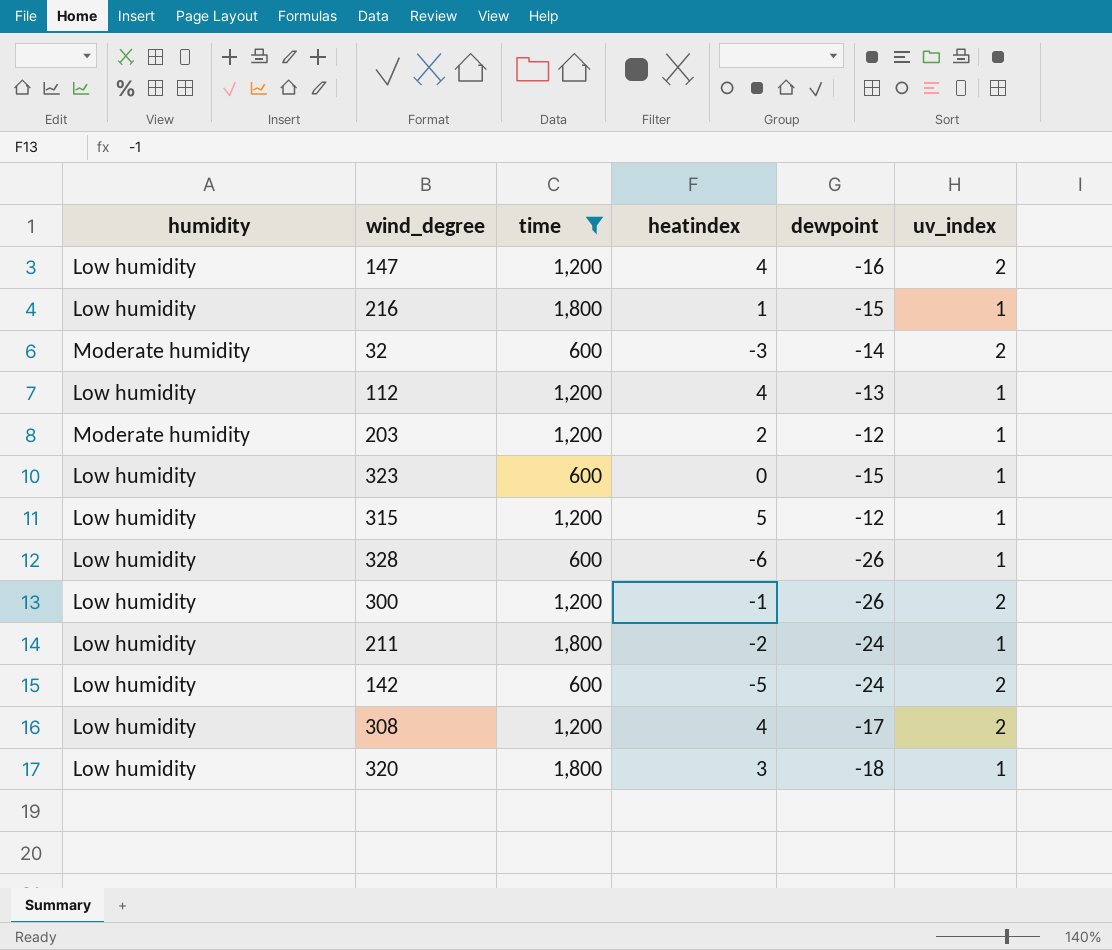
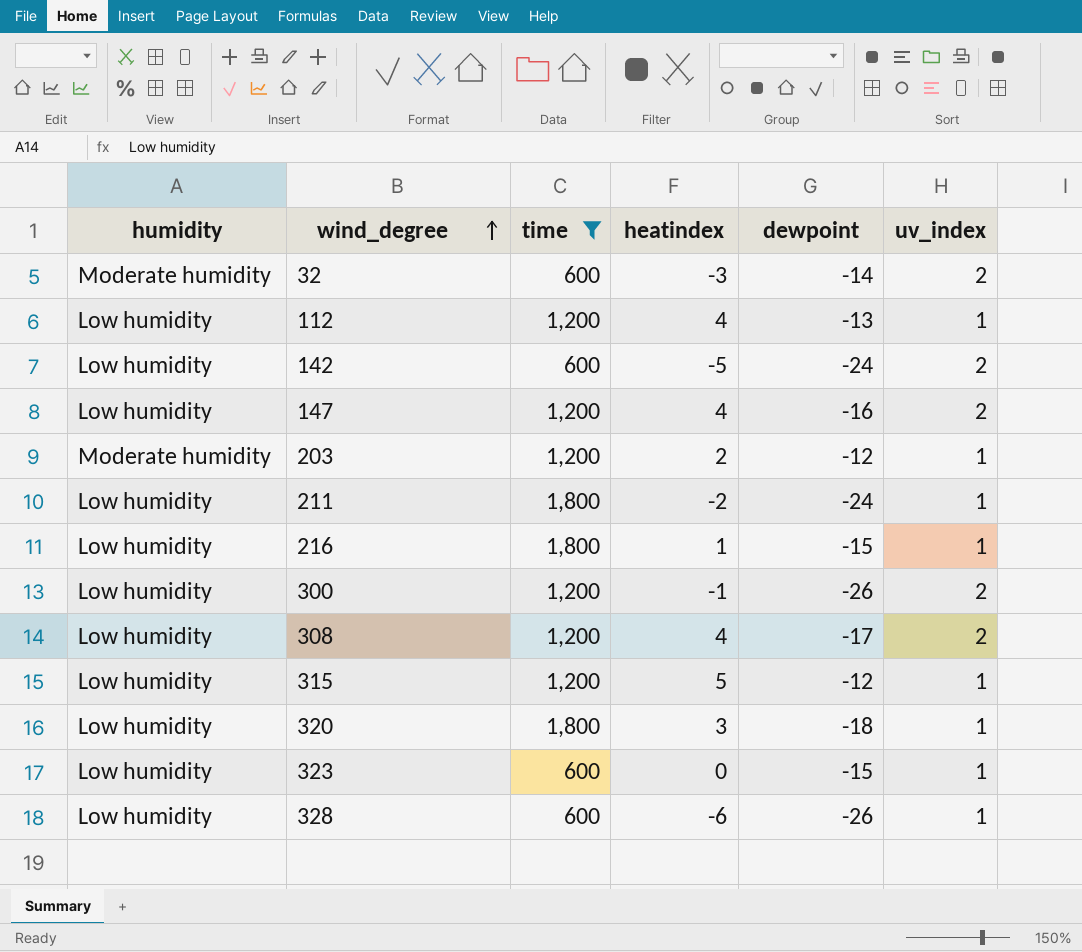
row order: none -> wind_degree ascending

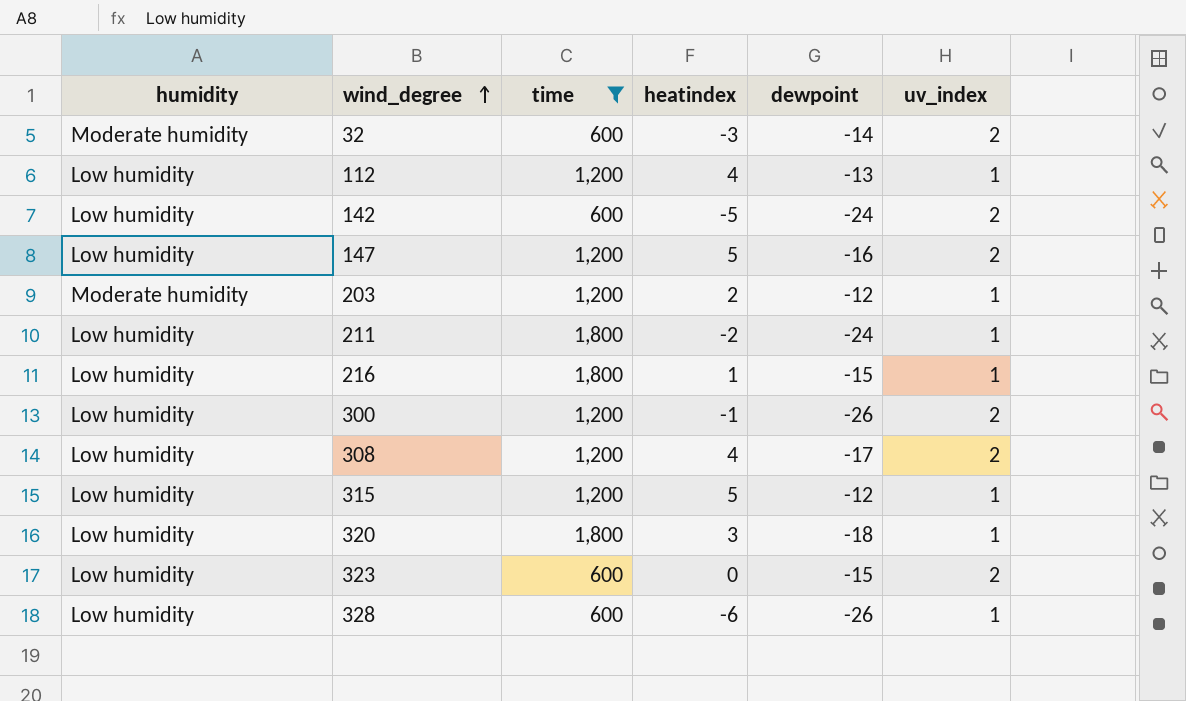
147 | heatindex: 4 -> 5
323 | uv_index: 1 -> 2

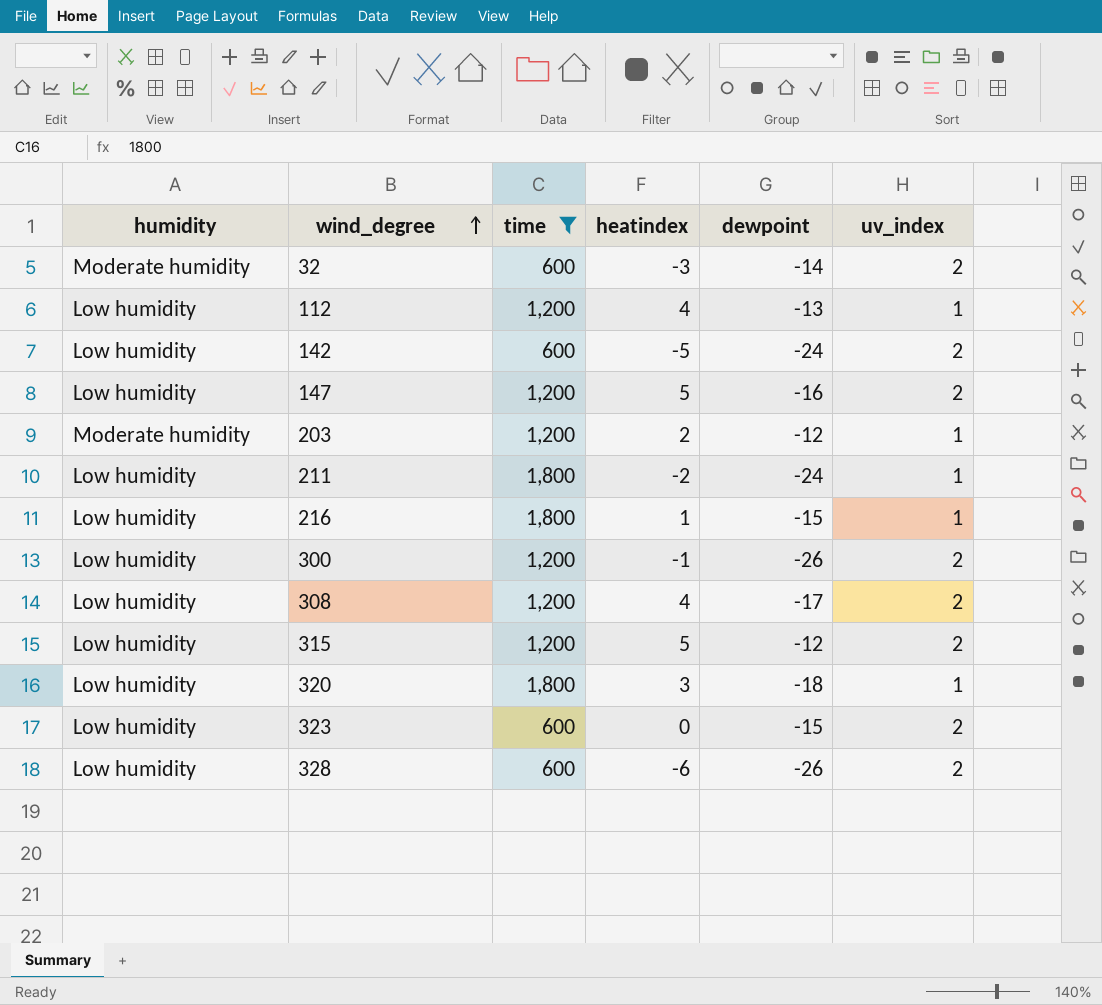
315 | uv_index: 1 -> 2
328 | uv_index: 1 -> 2

